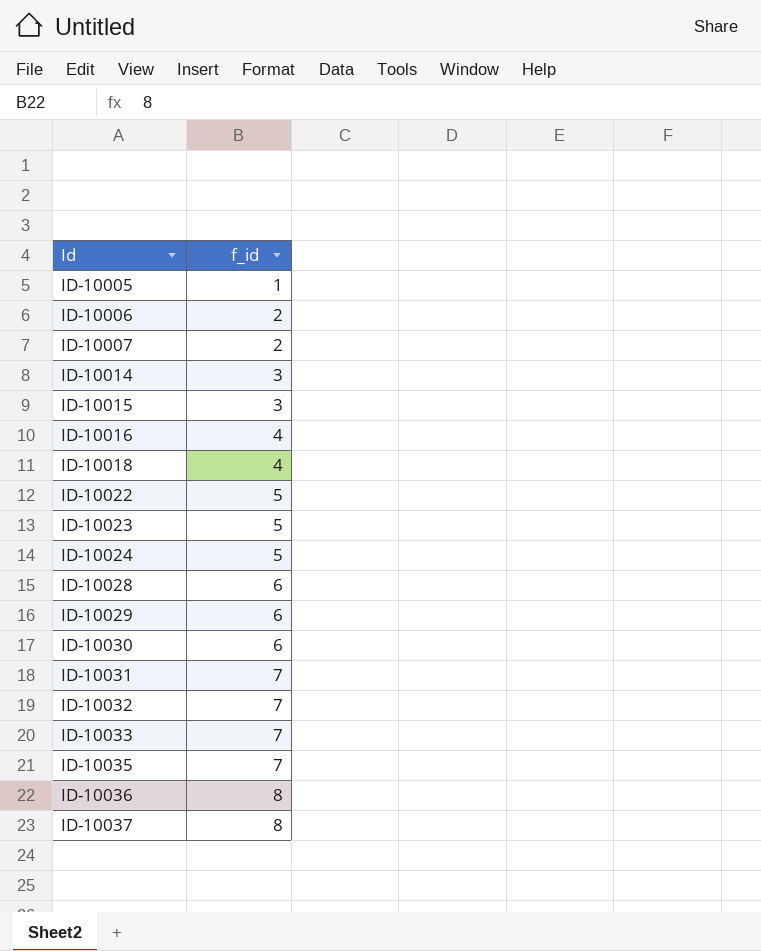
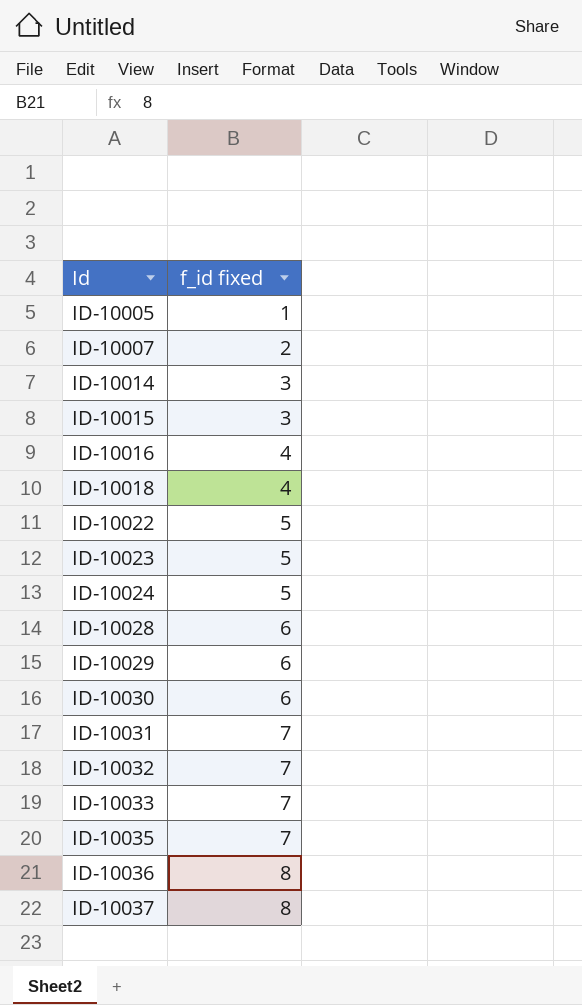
column name: f_id -> f_id fixed
row ID-10006: 2 -> none

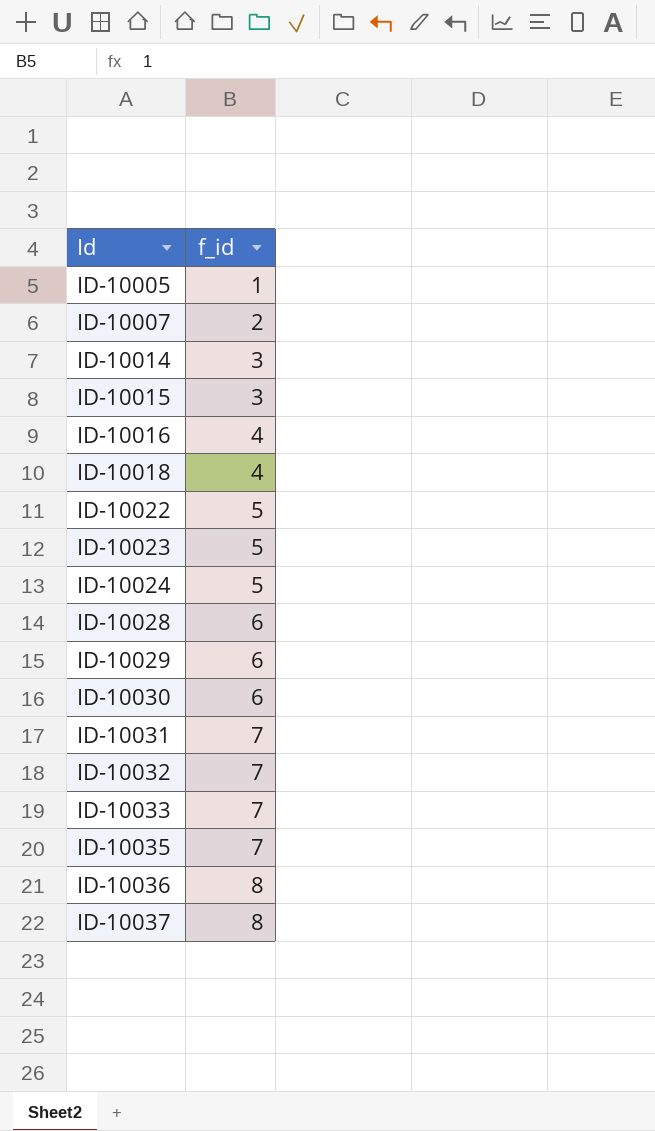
column name: f_id fixed -> f_id

